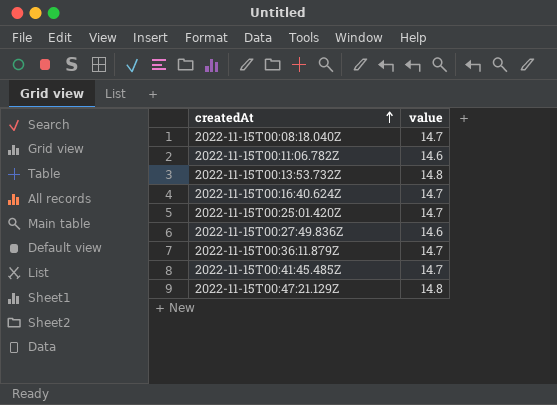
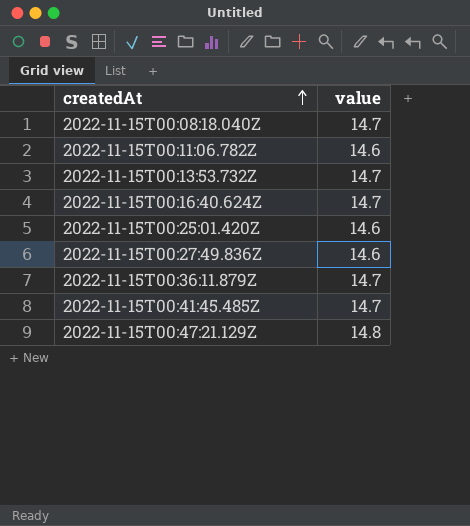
2022-11-15T00:13:53.732Z | value: 14.8 -> 14.7
2022-11-15T00:25:01.420Z | value: 14.7 -> 14.6

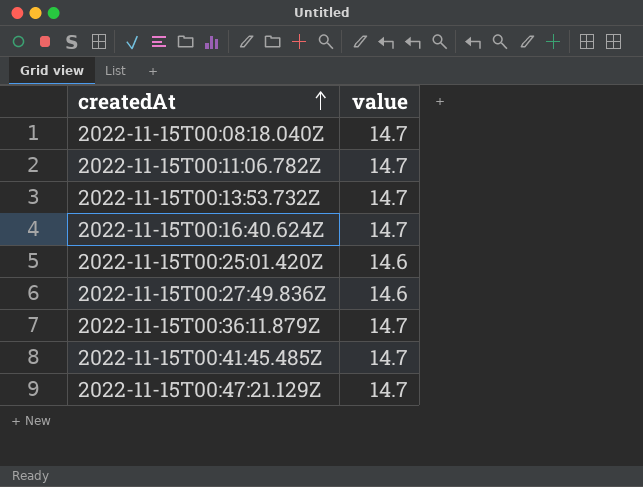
2022-11-15T00:11:06.782Z | value: 14.6 -> 14.7
2022-11-15T00:47:21.129Z | value: 14.8 -> 14.7

